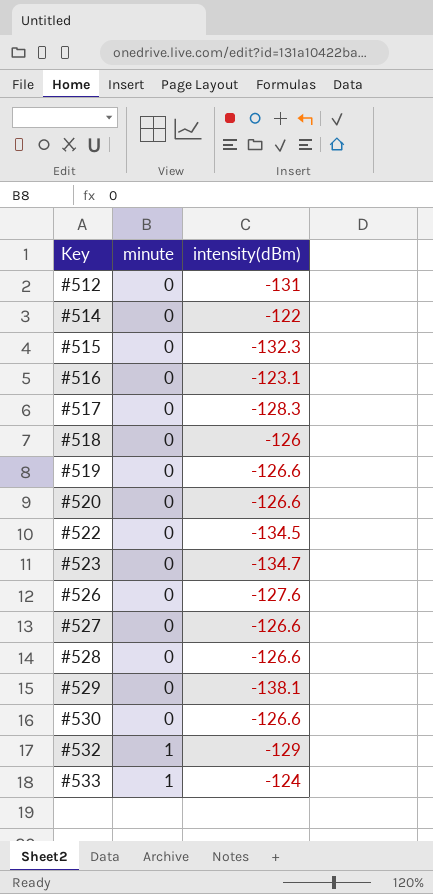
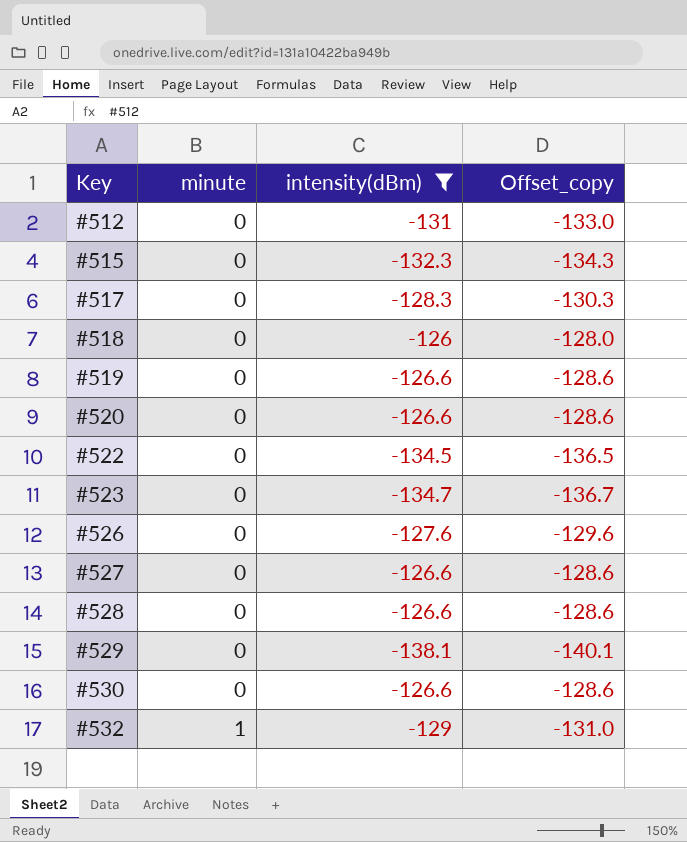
filter: none -> intensity(dBm) <= -126
column Offset_copy | formula: none -> [intensity(dBm)] - 2

